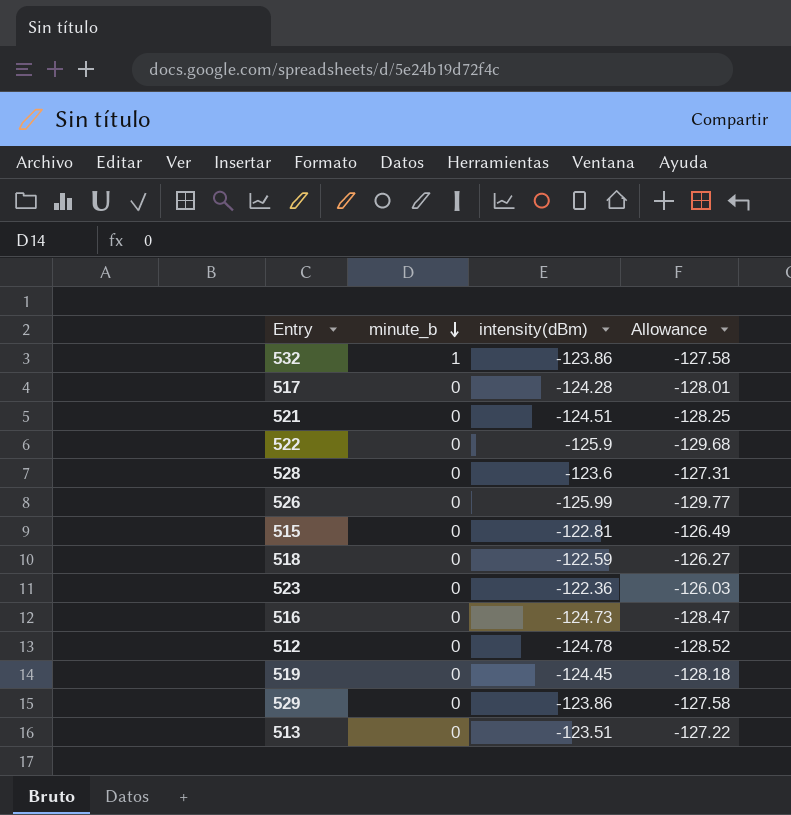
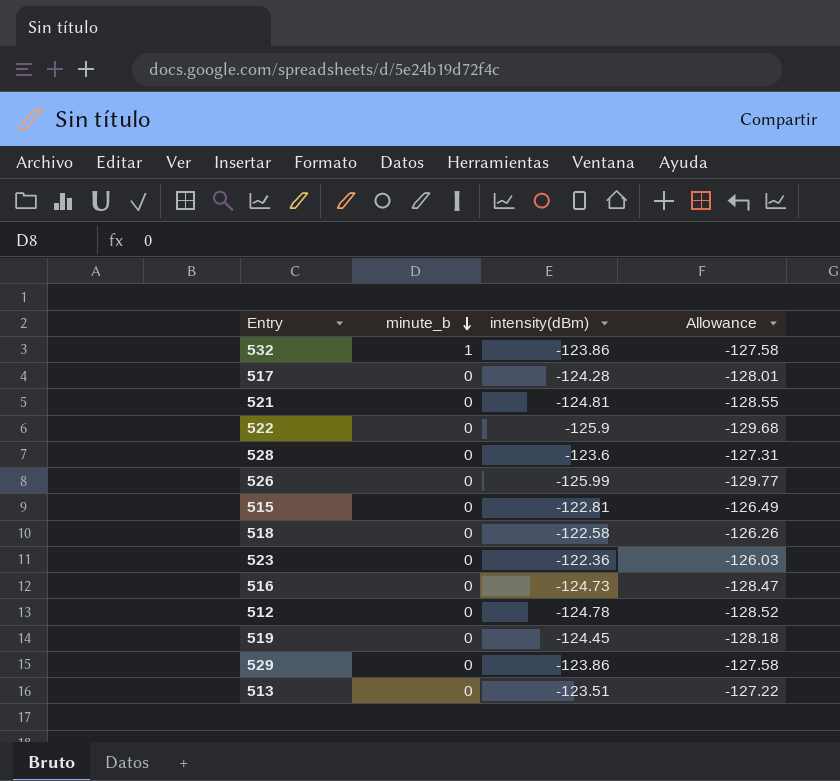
521 | intensity(dBm): -124.51 -> -124.81
521 | Allowance: -128.25 -> -128.55
518 | intensity(dBm): -122.59 -> -122.58
518 | Allowance: -126.27 -> -126.26

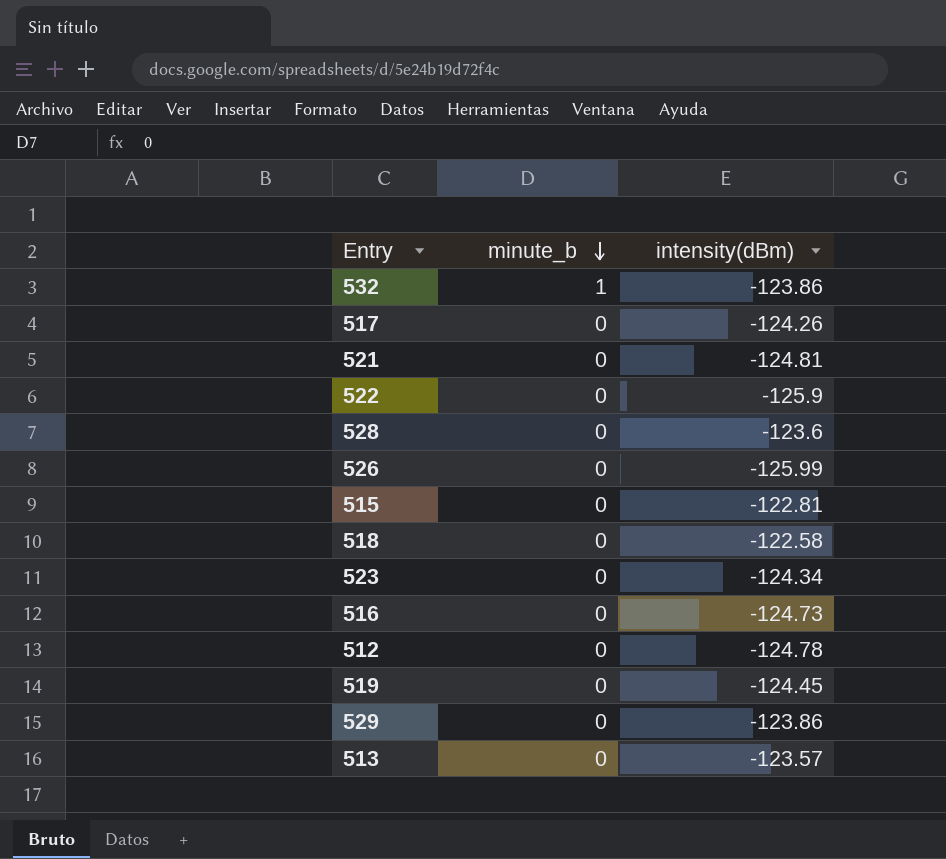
column Allowance | formula: [intensity(dBm)] * 1.03 -> none
517 | intensity(dBm): -124.28 -> -124.26
523 | intensity(dBm): -122.36 -> -124.34
513 | intensity(dBm): -123.51 -> -123.57

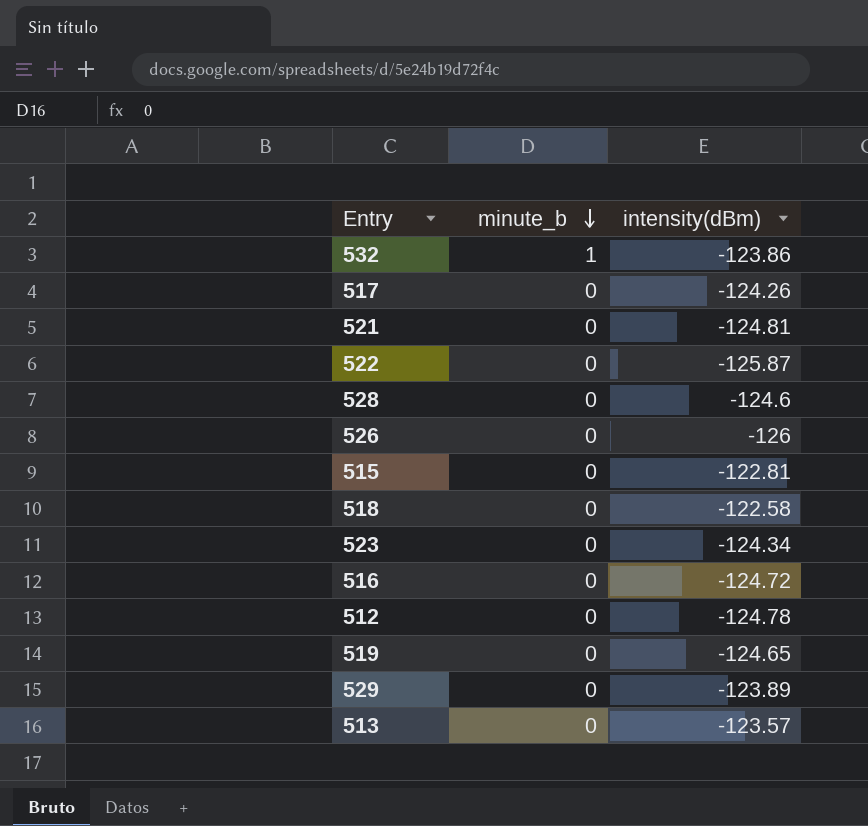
522 | intensity(dBm): -125.9 -> -125.87
528 | intensity(dBm): -123.6 -> -124.6
526 | intensity(dBm): -125.99 -> -126
516 | intensity(dBm): -124.73 -> -124.72
519 | intensity(dBm): -124.45 -> -124.65
529 | intensity(dBm): -123.86 -> -123.89

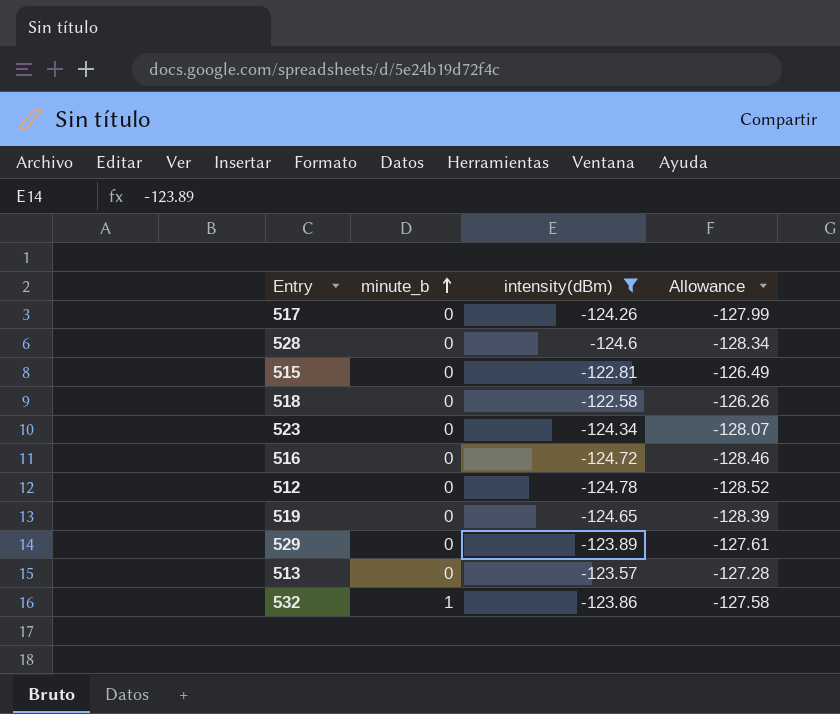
filter: none -> intensity(dBm) >= -124.78
row order: minute_b descending -> minute_b ascending
column Allowance | formula: none -> [intensity(dBm)] * 1.03

